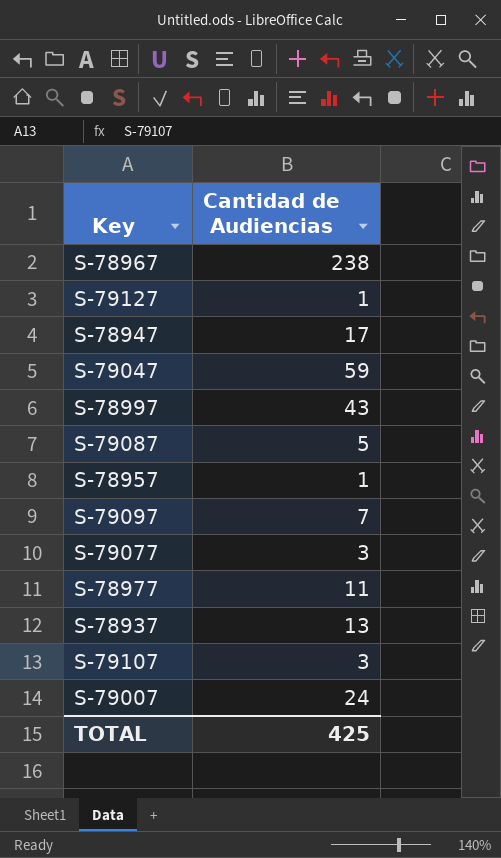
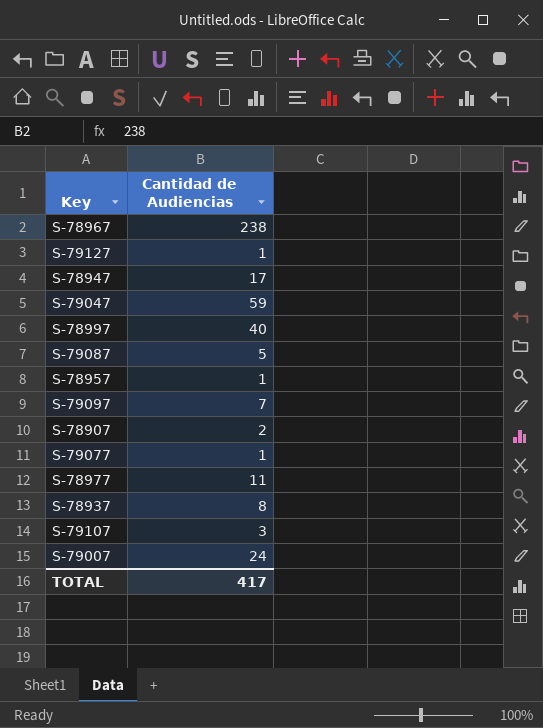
S-78997 | Cantidad de Audiencias: 43 -> 40
row S-78907: none -> 2
S-79077 | Cantidad de Audiencias: 3 -> 1
S-78937 | Cantidad de Audiencias: 13 -> 8
TOTAL | Cantidad de Audiencias: 425 -> 417

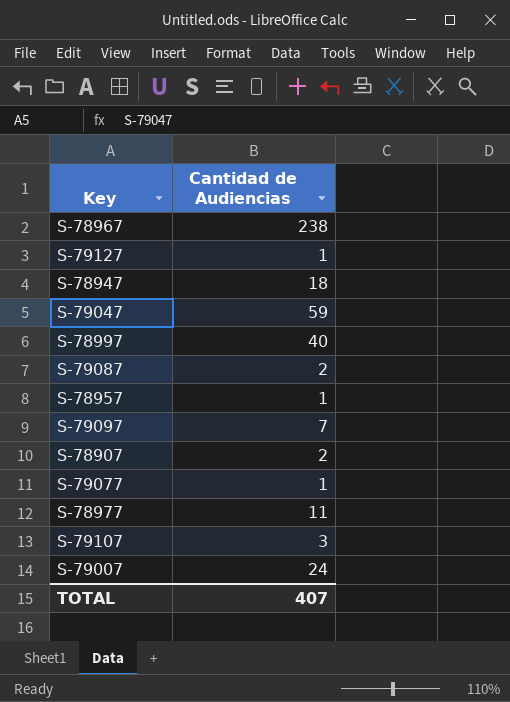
row S-78937: 8 -> none
S-78947 | Cantidad de Audiencias: 17 -> 18
S-79087 | Cantidad de Audiencias: 5 -> 2
TOTAL | Cantidad de Audiencias: 417 -> 407

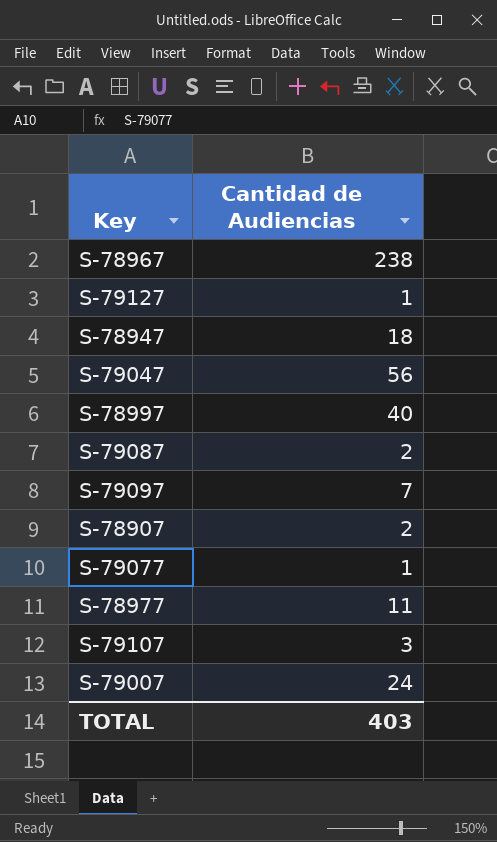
row S-78957: 1 -> none
S-79047 | Cantidad de Audiencias: 59 -> 56
TOTAL | Cantidad de Audiencias: 407 -> 403

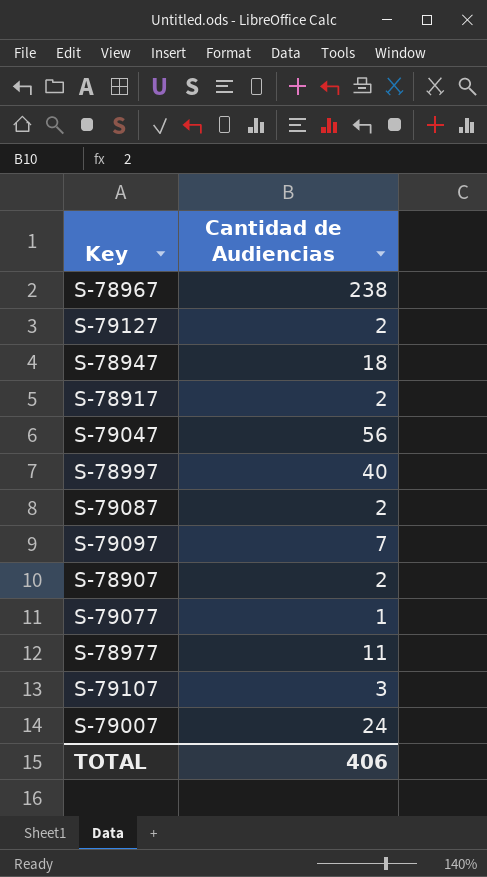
S-79127 | Cantidad de Audiencias: 1 -> 2
row S-78917: none -> 2
TOTAL | Cantidad de Audiencias: 403 -> 406

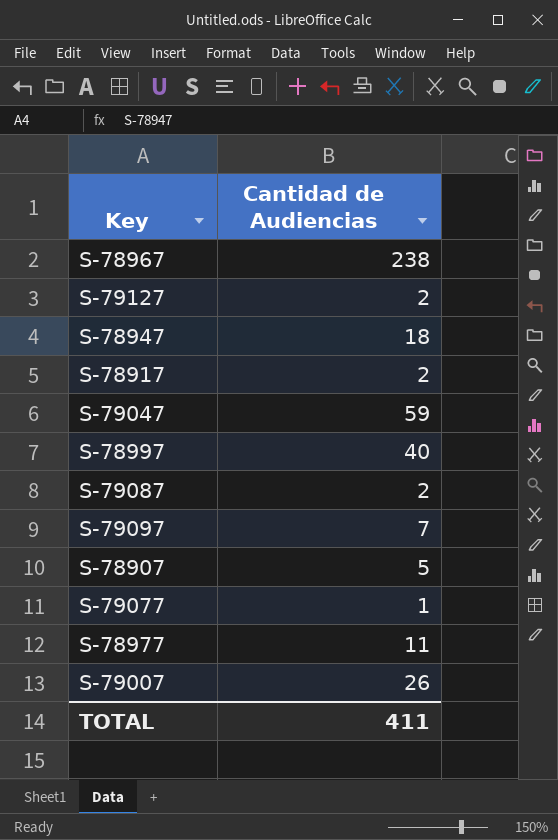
row S-79107: 3 -> none
S-79047 | Cantidad de Audiencias: 56 -> 59
S-78907 | Cantidad de Audiencias: 2 -> 5
S-79007 | Cantidad de Audiencias: 24 -> 26
TOTAL | Cantidad de Audiencias: 406 -> 411

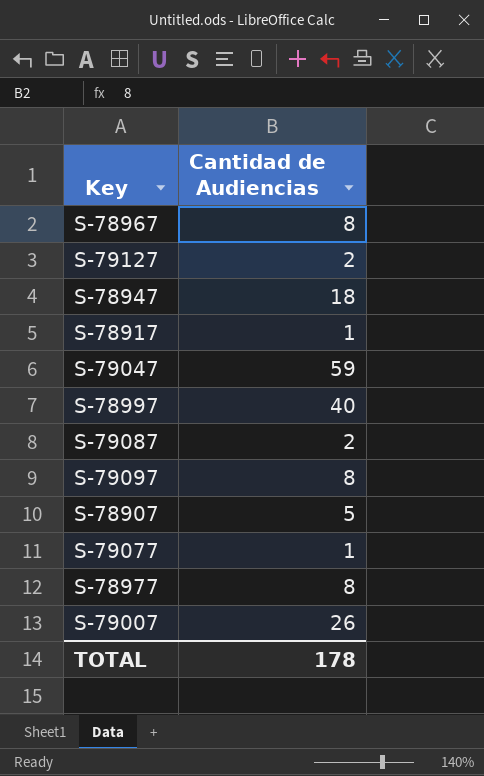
S-78967 | Cantidad de Audiencias: 238 -> 8
S-78917 | Cantidad de Audiencias: 2 -> 1
S-79097 | Cantidad de Audiencias: 7 -> 8
S-78977 | Cantidad de Audiencias: 11 -> 8
TOTAL | Cantidad de Audiencias: 411 -> 178

